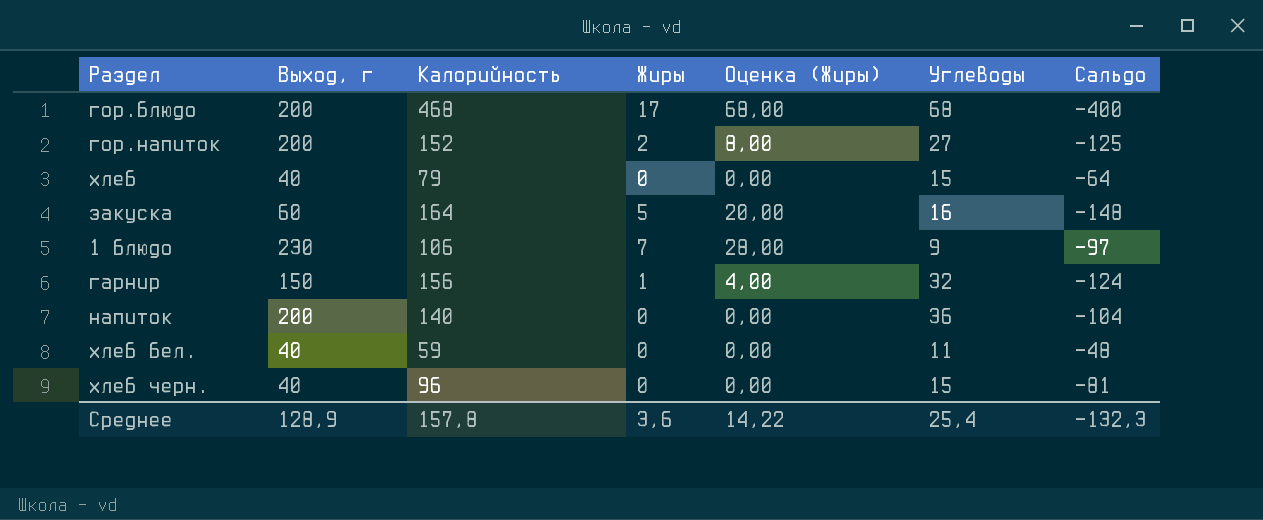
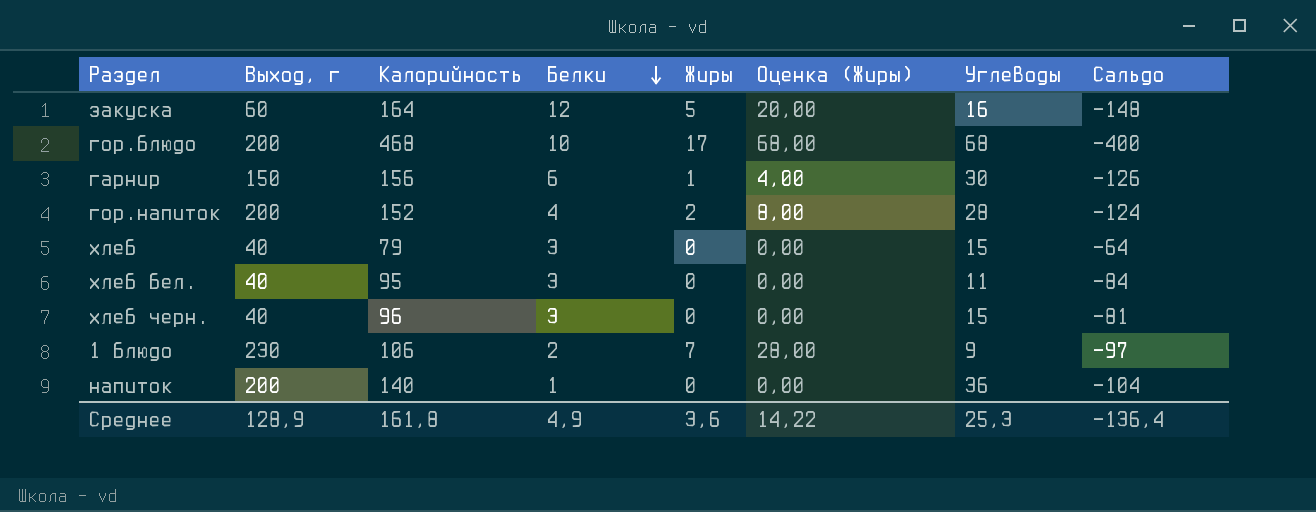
row order: none -> Белки descending
column Белки | position: none -> 4
гарнир | Углеводы: 32 -> 30
гарнир | Сальдо: -124 -> -126
гор.напиток | Углеводы: 27 -> 28
гор.напиток | Сальдо: -125 -> -124
хлеб бел. | Калорийность: 59 -> 95
хлеб бел. | Сальдо: -48 -> -84
Среднее | Калорийность: 157,8 -> 161,8
Среднее | Углеводы: 25,4 -> 25,3
Среднее | Сальдо: -132,3 -> -136,4

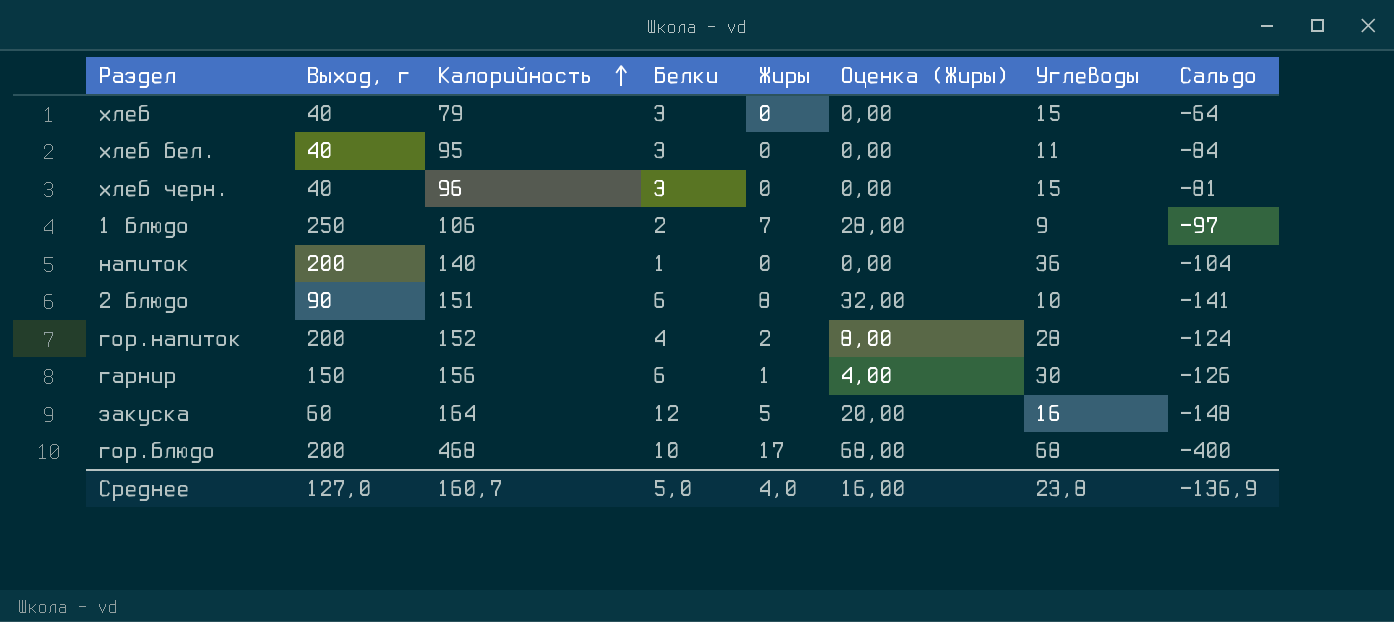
row order: Белки descending -> Калорийность ascending
1 блюдо | Выход, г: 230 -> 250
row 2 блюдо: none -> 90 | 151 | 6 | 8 | 32,00 | 10 | -141
Среднее | Выход, г: 128,9 -> 127,0
Среднее | Калорийность: 161,8 -> 160,7
Среднее | Белки: 4,9 -> 5,0
Среднее | Жиры: 3,6 -> 4,0
Среднее | Оценка (Жиры): 14,22 -> 16,00
Среднее | Углеводы: 25,3 -> 23,8
Среднее | Сальдо: -136,4 -> -136,9

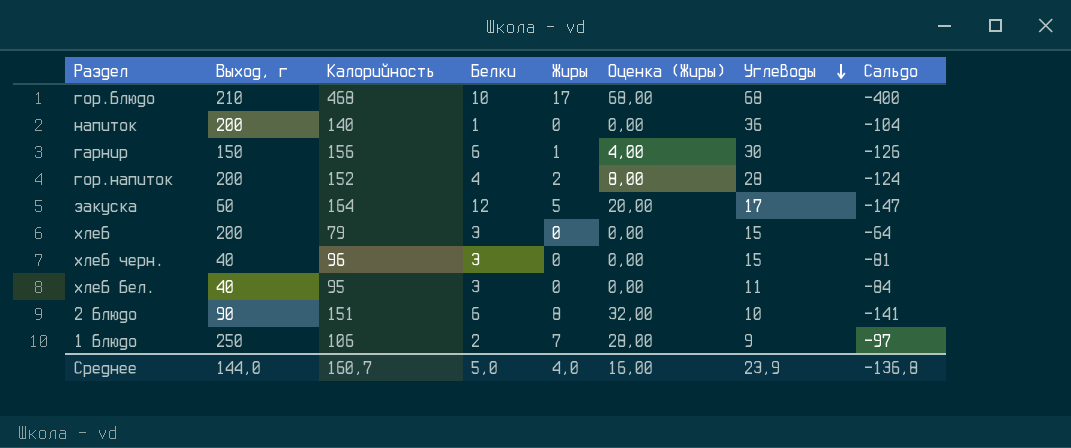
row order: Калорийность ascending -> Углеводы descending
гор.блюдо | Выход, г: 200 -> 210
закуска | Углеводы: 16 -> 17
закуска | Сальдо: -148 -> -147
хлеб | Выход, г: 40 -> 200
Среднее | Выход, г: 127,0 -> 144,0
Среднее | Углеводы: 23,8 -> 23,9
Среднее | Сальдо: -136,9 -> -136,8

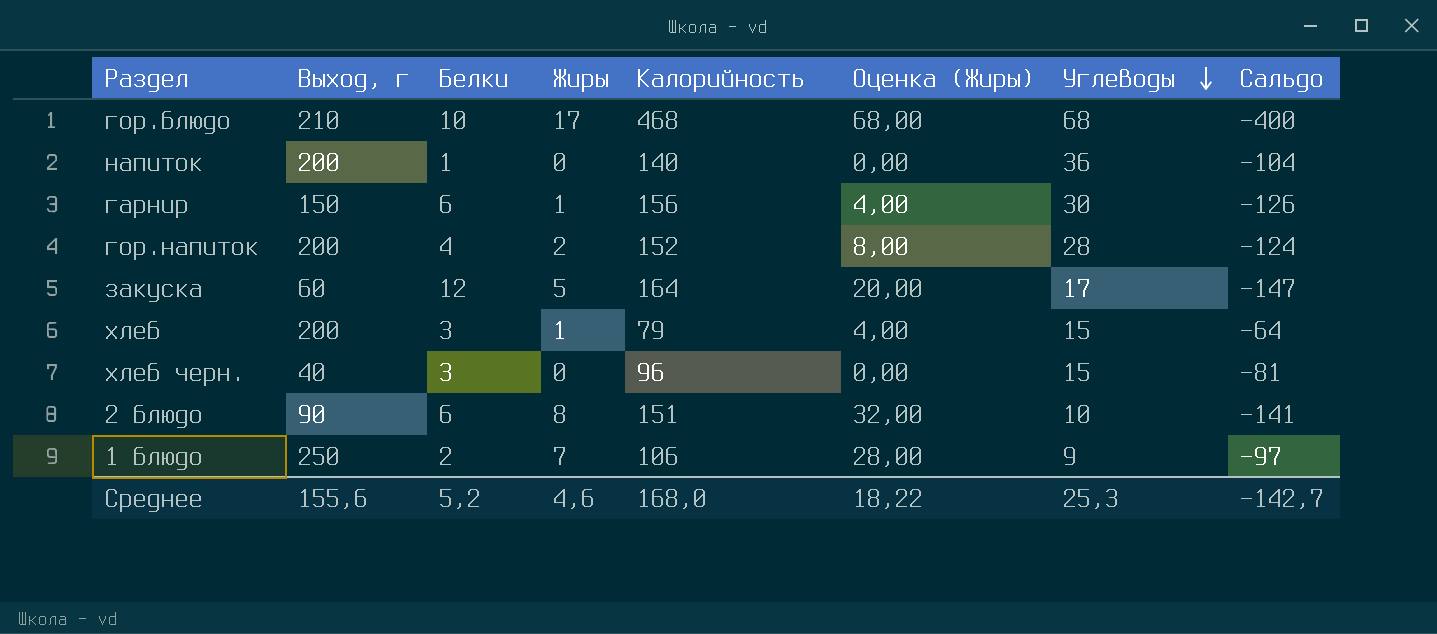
column Калорийность | position: 3 -> 5
row хлеб бел.: 40 | 95 | 3 | 0 | 0,00 | 11 | -84 -> none
хлеб | Жиры: 0 -> 1
хлеб | Оценка (Жиры): 0,00 -> 4,00
Среднее | Выход, г: 144,0 -> 155,6
Среднее | Белки: 5,0 -> 5,2
Среднее | Жиры: 4,0 -> 4,6
Среднее | Калорийность: 160,7 -> 168,0
Среднее | Оценка (Жиры): 16,00 -> 18,22
Среднее | Углеводы: 23,9 -> 25,3
Среднее | Сальдо: -136,8 -> -142,7

